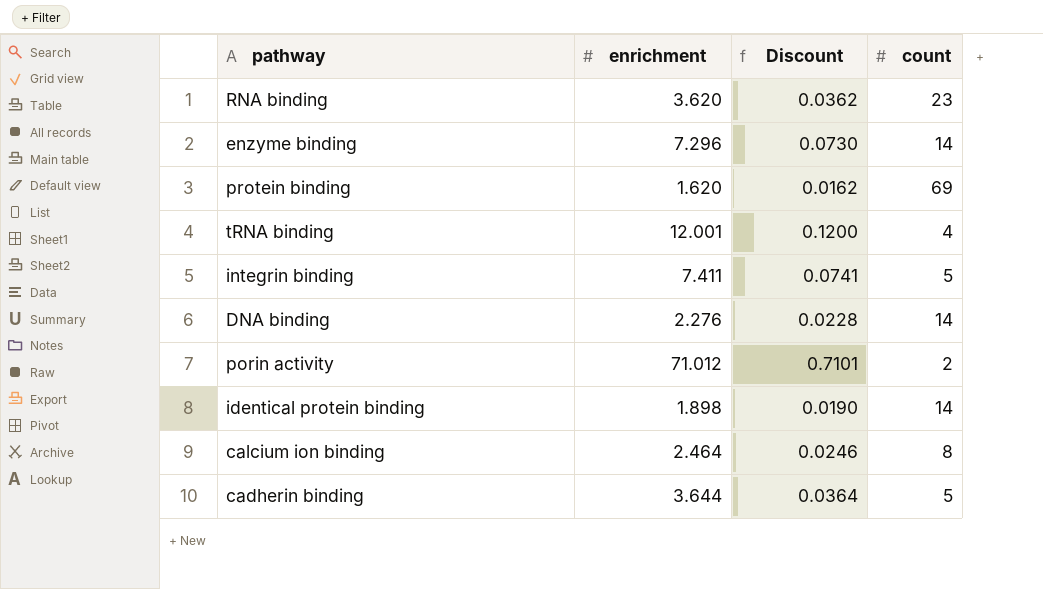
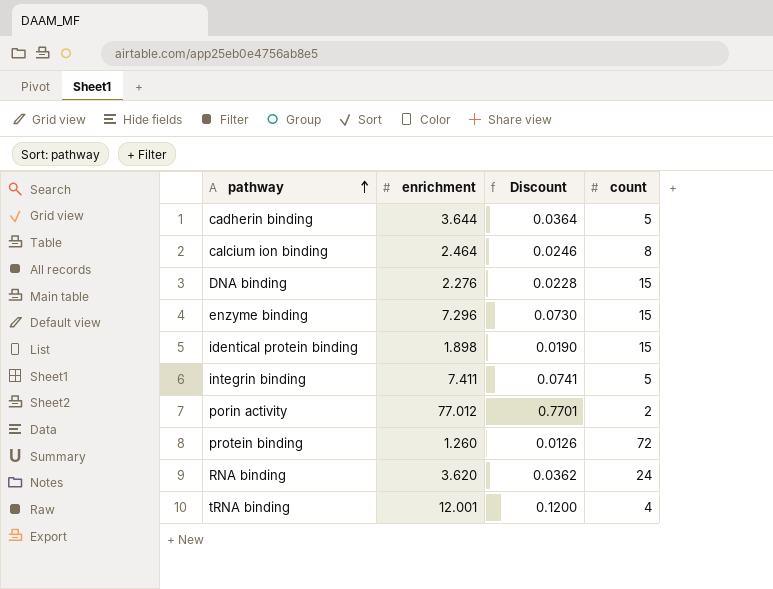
row order: none -> pathway ascending
DNA binding | count: 14 -> 15
enzyme binding | count: 14 -> 15
identical protein binding | count: 14 -> 15
porin activity | enrichment: 71.012 -> 77.012
porin activity | Discount: 0.7101 -> 0.7701
protein binding | enrichment: 1.620 -> 1.260
protein binding | Discount: 0.0162 -> 0.0126
protein binding | count: 69 -> 72
RNA binding | count: 23 -> 24

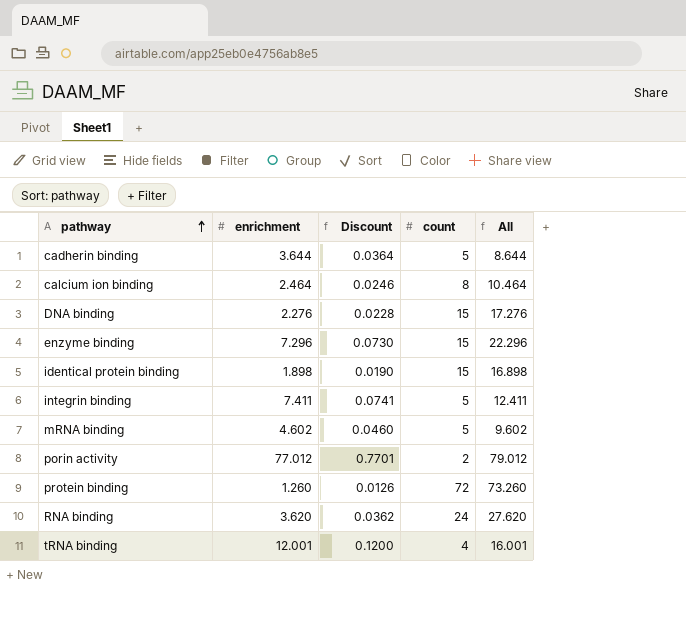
column All | formula: none -> [enrichment] + [count]
row mRNA binding: none -> 4.602 | 0.0460 | 5 | 9.602

